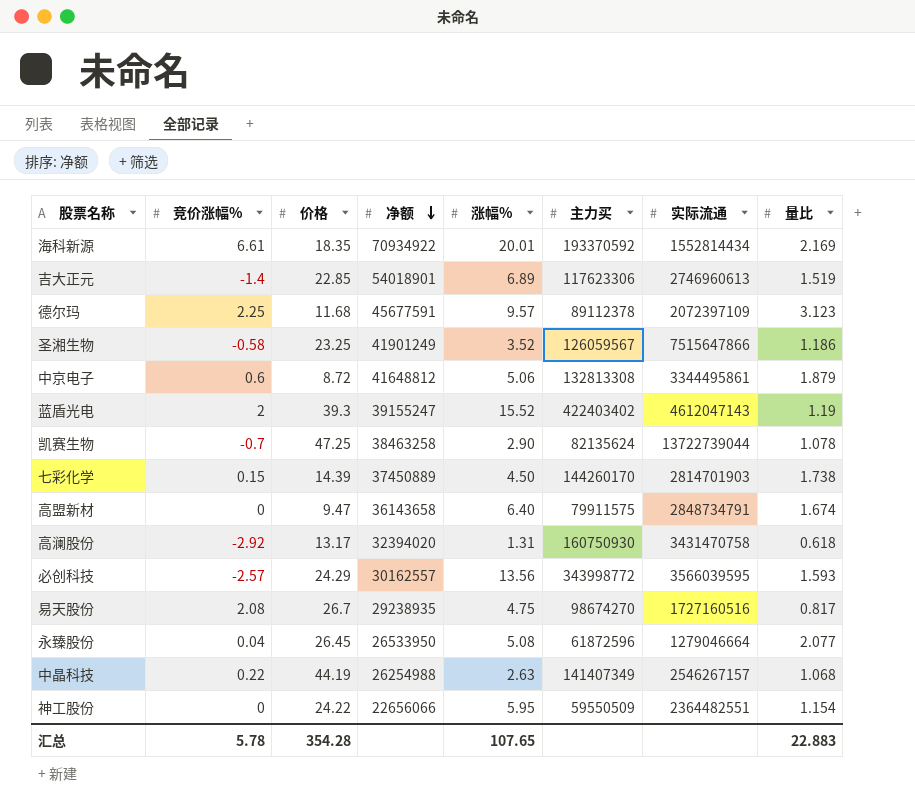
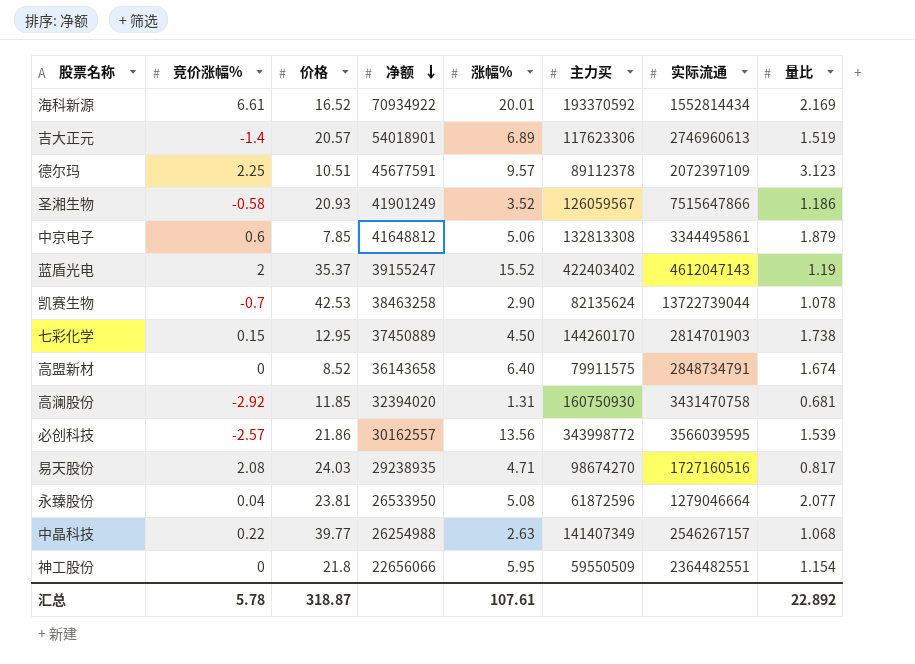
海科新源 | 价格: 18.35 -> 16.52
吉大正元 | 价格: 22.85 -> 20.57
德尔玛 | 价格: 11.68 -> 10.51
圣湘生物 | 价格: 23.25 -> 20.93
中京电子 | 价格: 8.72 -> 7.85
蓝盾光电 | 价格: 39.3 -> 35.37
凯赛生物 | 价格: 47.25 -> 42.53
七彩化学 | 价格: 14.39 -> 12.95
高盟新材 | 价格: 9.47 -> 8.52
高澜股份 | 价格: 13.17 -> 11.85
高澜股份 | 量比: 0.618 -> 0.681
必创科技 | 价格: 24.29 -> 21.86
必创科技 | 量比: 1.593 -> 1.539
易天股份 | 价格: 26.7 -> 24.03
易天股份 | 涨幅%: 4.75 -> 4.71
永臻股份 | 价格: 26.45 -> 23.81
中晶科技 | 价格: 44.19 -> 39.77
神工股份 | 价格: 24.22 -> 21.8
汇总 | 价格: 354.28 -> 318.87
汇总 | 涨幅%: 107.65 -> 107.61
汇总 | 量比: 22.883 -> 22.892

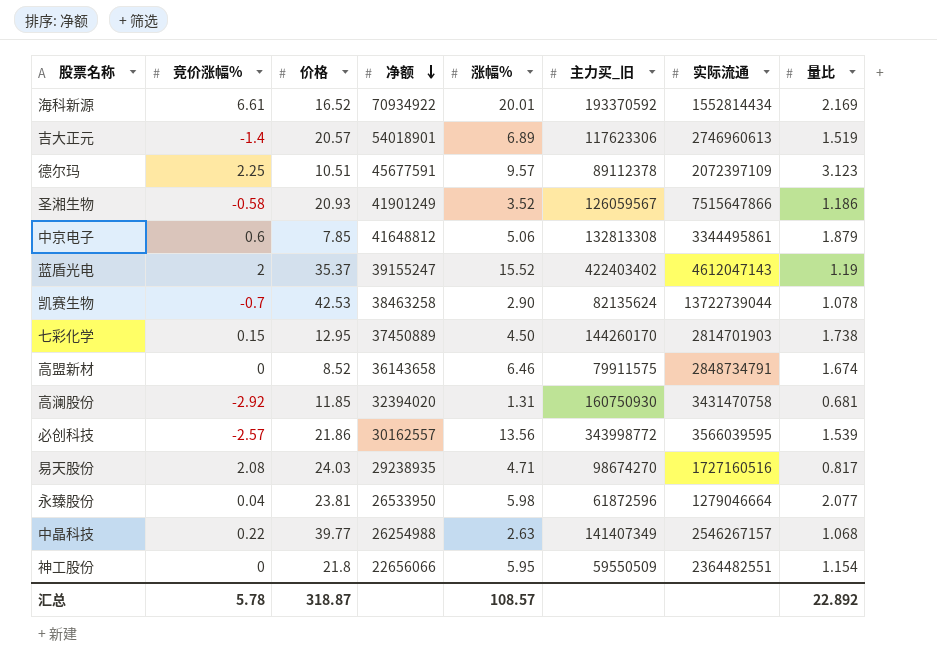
column name: 主力买 -> 主力买_旧
高盟新材 | 涨幅%: 6.40 -> 6.46
永臻股份 | 涨幅%: 5.08 -> 5.98
汇总 | 涨幅%: 107.61 -> 108.57

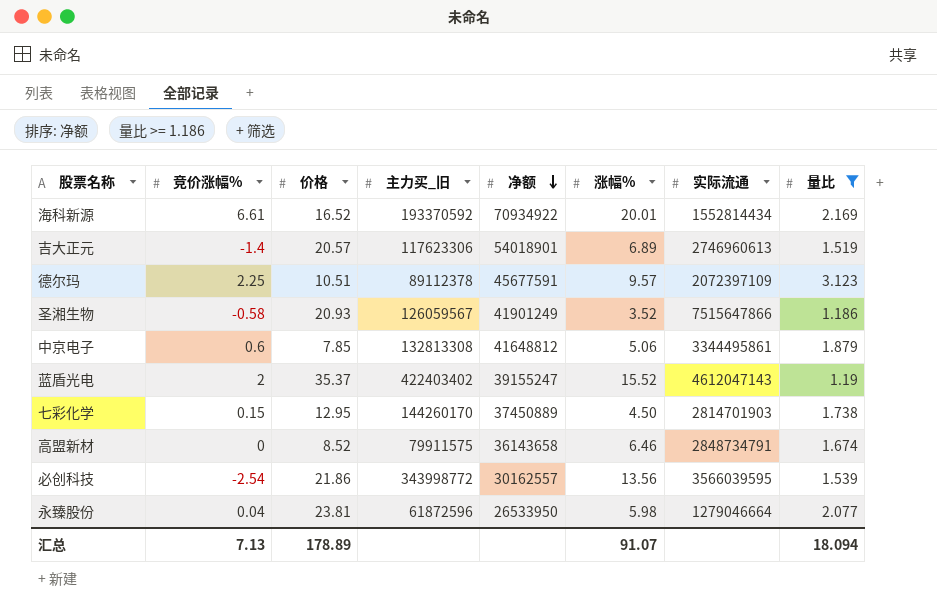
filter: none -> 量比 >= 1.186
column 主力买_旧 | position: 6 -> 4
必创科技 | 竞价涨幅%: -2.57 -> -2.54
汇总 | 竞价涨幅%: 5.78 -> 7.13
汇总 | 价格: 318.87 -> 178.89
汇总 | 涨幅%: 108.57 -> 91.07
汇总 | 量比: 22.892 -> 18.094

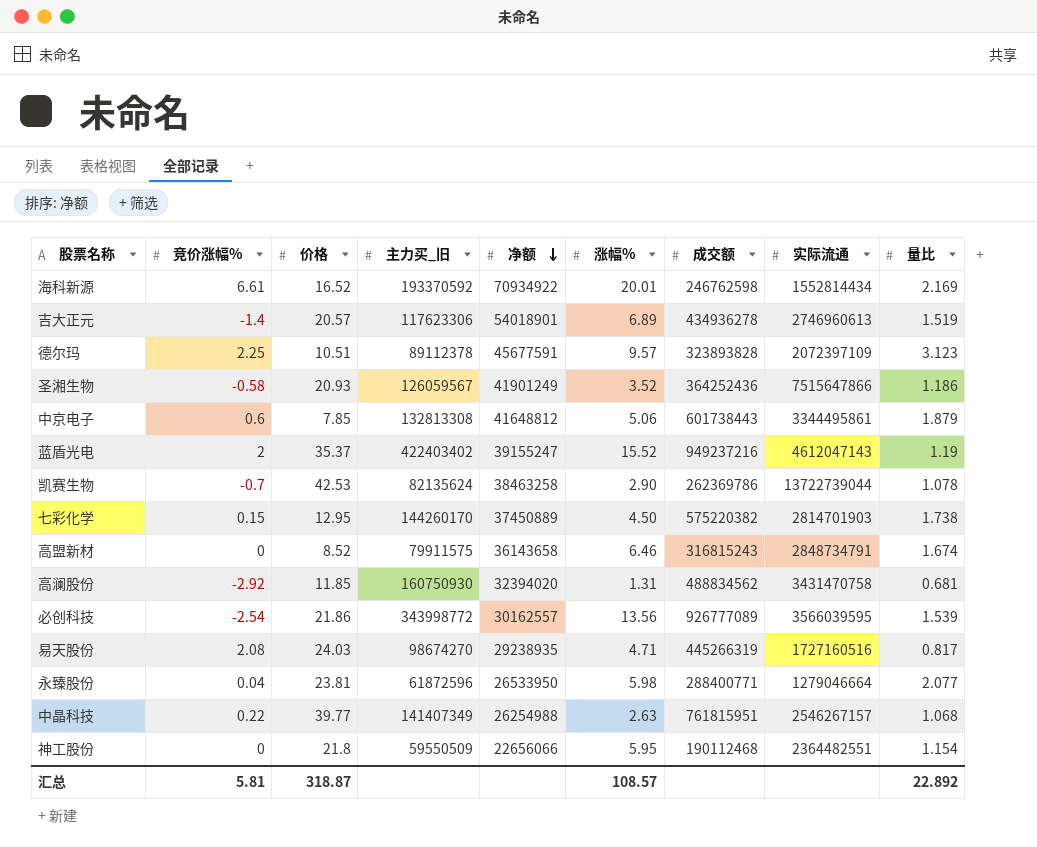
filter: 量比 >= 1.186 -> none
column 成交额 | position: none -> 7
汇总 | 竞价涨幅%: 7.13 -> 5.81
汇总 | 价格: 178.89 -> 318.87
汇总 | 涨幅%: 91.07 -> 108.57
汇总 | 量比: 18.094 -> 22.892

